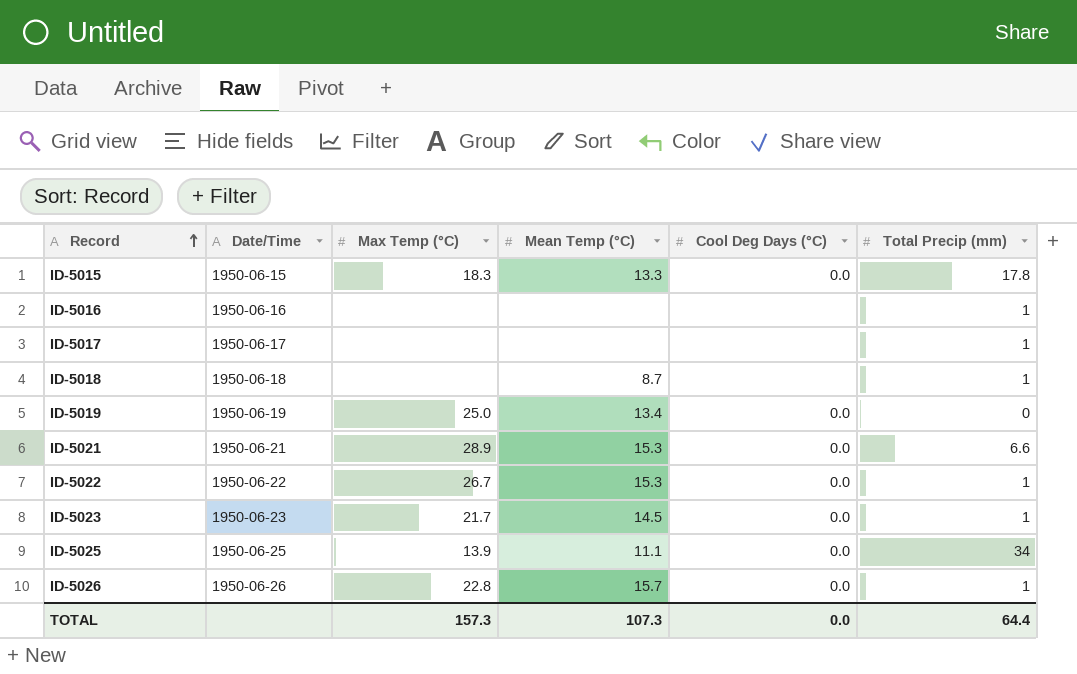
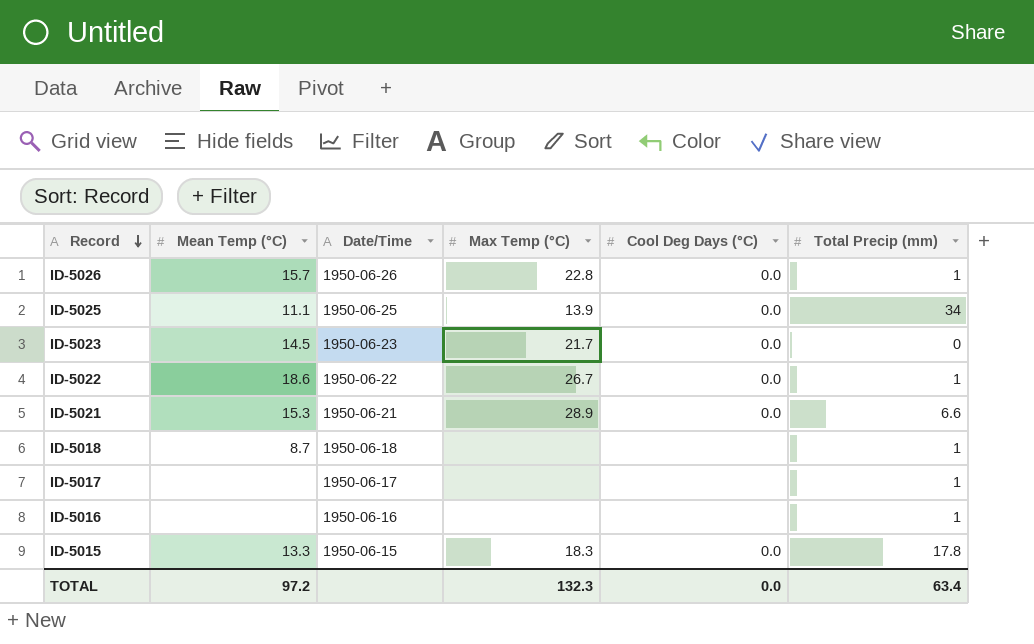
row order: Record ascending -> Record descending
column Mean Temp (°C) | position: 4 -> 2
row ID-5019: 1950-06-19 | 25.0 | 13.4 | 0.0 | 0 -> none
ID-5023 | Total Precip (mm): 1 -> 0
ID-5022 | Mean Temp (°C): 15.3 -> 18.6
TOTAL | Mean Temp (°C): 107.3 -> 97.2
TOTAL | Max Temp (°C): 157.3 -> 132.3
TOTAL | Total Precip (mm): 64.4 -> 63.4

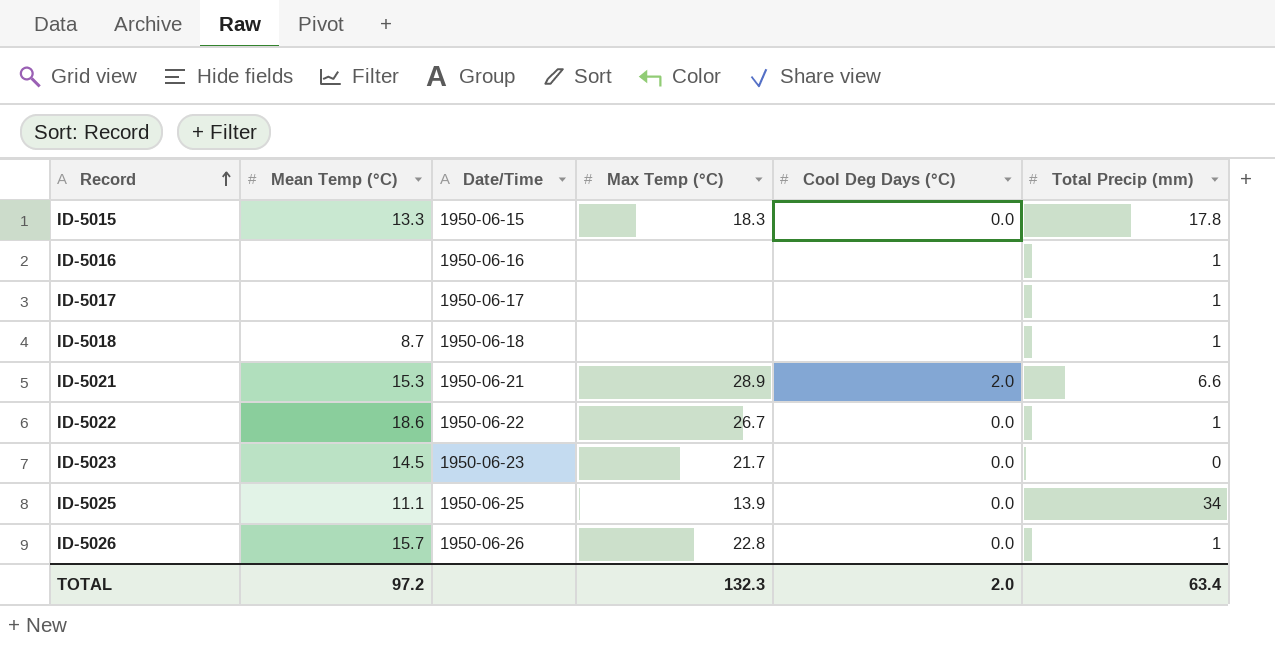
row order: Record descending -> Record ascending
ID-5021 | Cool Deg Days (°C): 0.0 -> 2.0
TOTAL | Cool Deg Days (°C): 0.0 -> 2.0

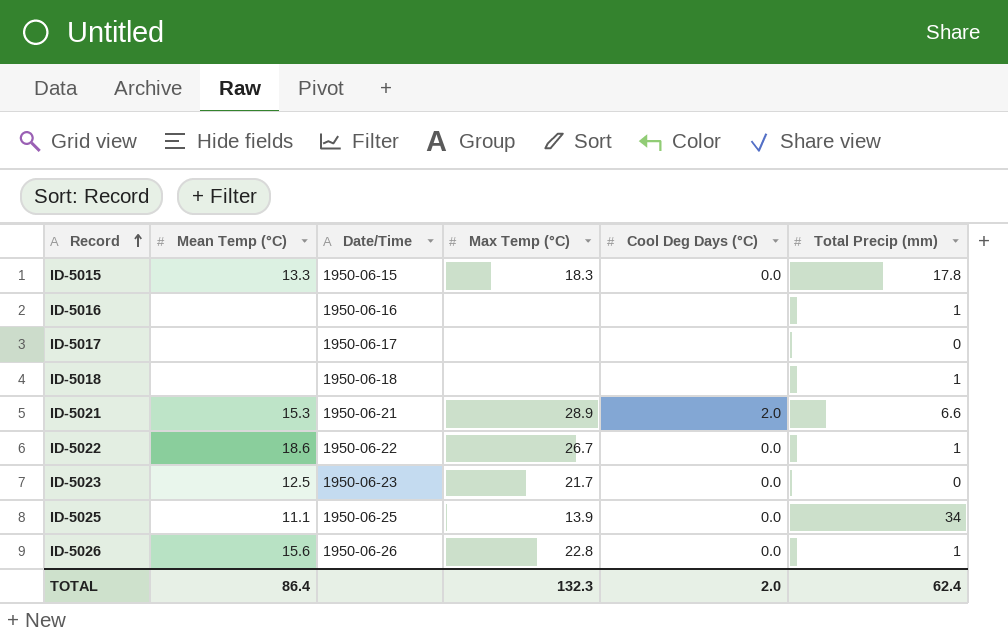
ID-5017 | Total Precip (mm): 1 -> 0
ID-5018 | Mean Temp (°C): 8.7 -> none
ID-5023 | Mean Temp (°C): 14.5 -> 12.5
ID-5026 | Mean Temp (°C): 15.7 -> 15.6
TOTAL | Mean Temp (°C): 97.2 -> 86.4
TOTAL | Total Precip (mm): 63.4 -> 62.4

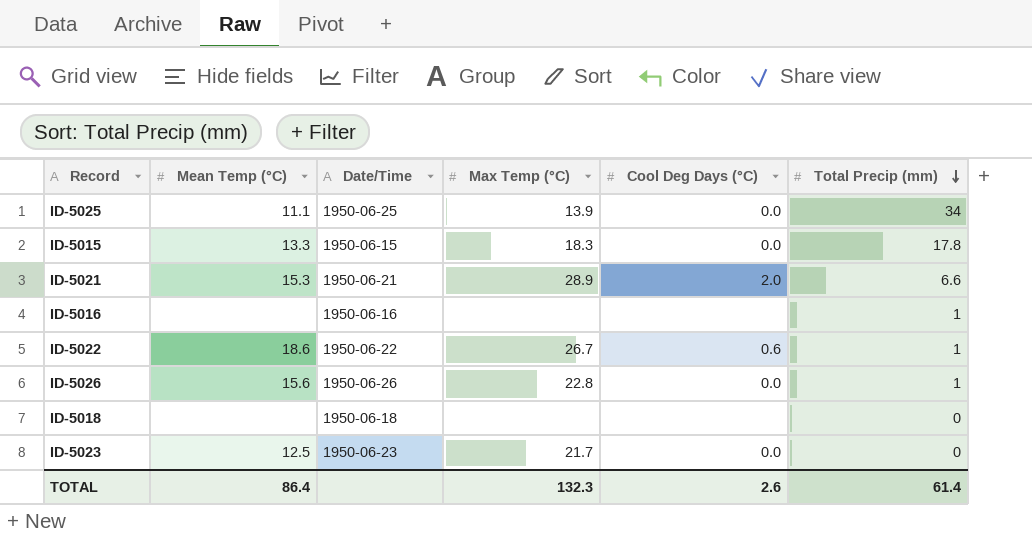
row order: Record ascending -> Total Precip (mm) descending
row ID-5017: none | 1950-06-17 | none | none | 0 -> none
ID-5022 | Cool Deg Days (°C): 0.0 -> 0.6
ID-5018 | Total Precip (mm): 1 -> 0
TOTAL | Cool Deg Days (°C): 2.0 -> 2.6
TOTAL | Total Precip (mm): 62.4 -> 61.4

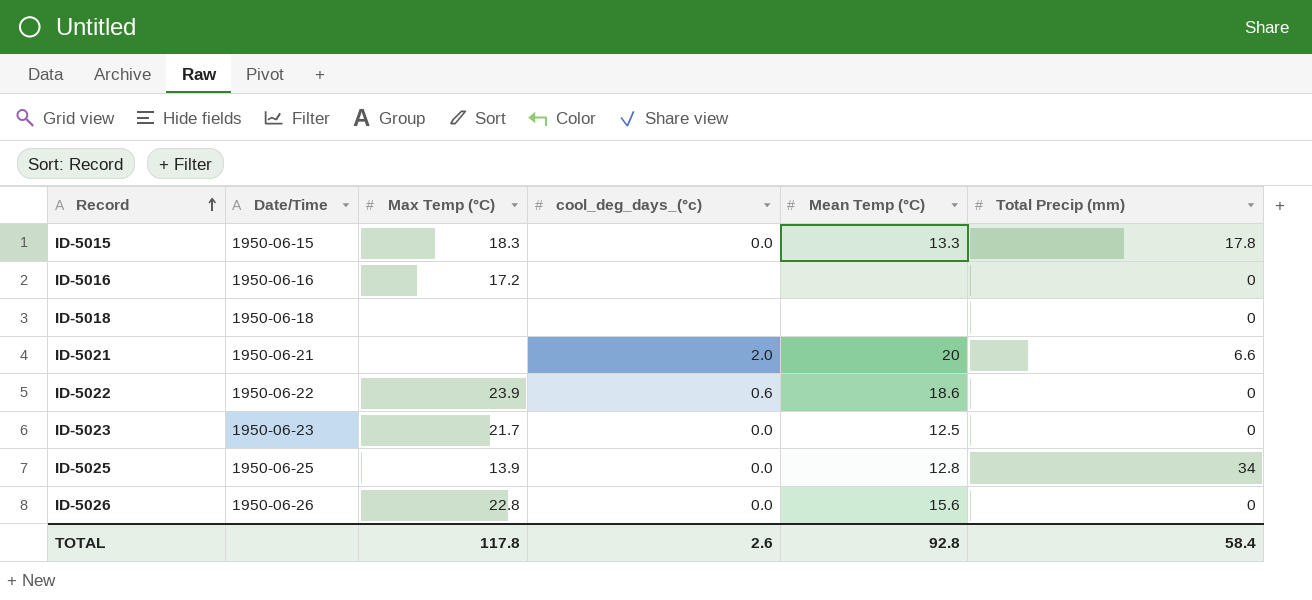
row order: Total Precip (mm) descending -> Record ascending
column name: Cool Deg Days (°C) -> cool_deg_days_(°c)
column Mean Temp (°C) | position: 2 -> 5
ID-5016 | Max Temp (°C): none -> 17.2
ID-5016 | Total Precip (mm): 1 -> 0
ID-5021 | Max Temp (°C): 28.9 -> none
ID-5021 | Mean Temp (°C): 15.3 -> 20
ID-5022 | Max Temp (°C): 26.7 -> 23.9
ID-5022 | Total Precip (mm): 1 -> 0
ID-5025 | Mean Temp (°C): 11.1 -> 12.8
ID-5026 | Total Precip (mm): 1 -> 0
TOTAL | Max Temp (°C): 132.3 -> 117.8
TOTAL | Mean Temp (°C): 86.4 -> 92.8
TOTAL | Total Precip (mm): 61.4 -> 58.4

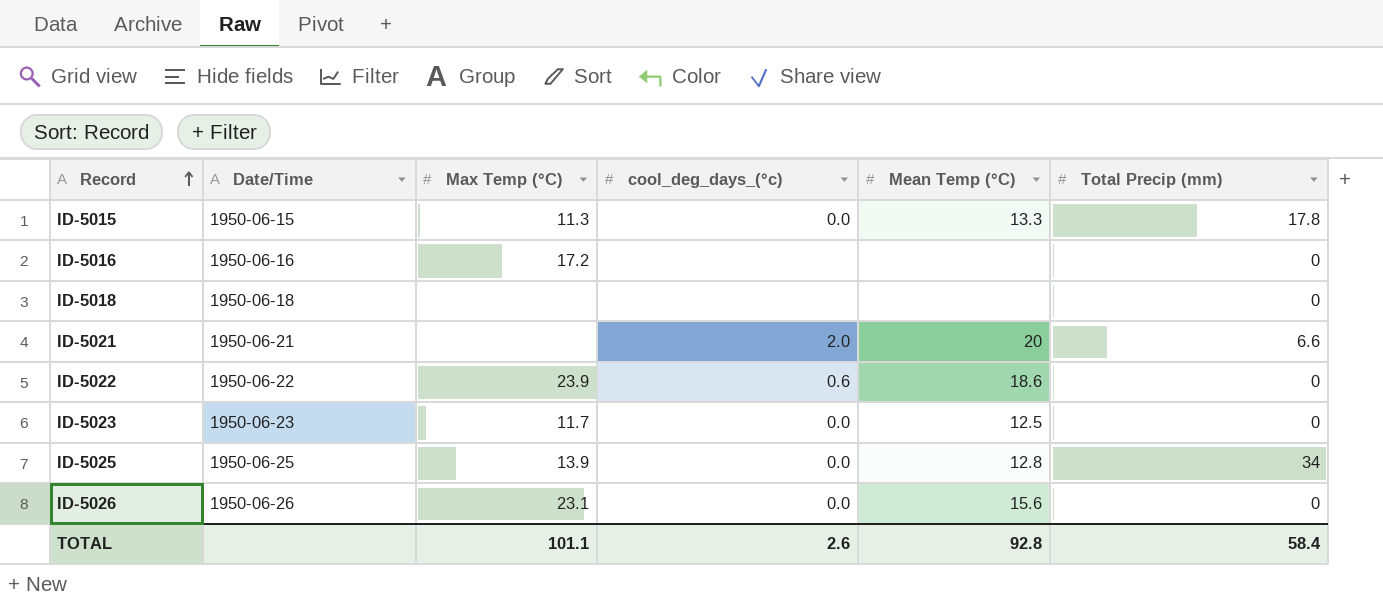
ID-5015 | Max Temp (°C): 18.3 -> 11.3
ID-5023 | Max Temp (°C): 21.7 -> 11.7
ID-5026 | Max Temp (°C): 22.8 -> 23.1
TOTAL | Max Temp (°C): 117.8 -> 101.1

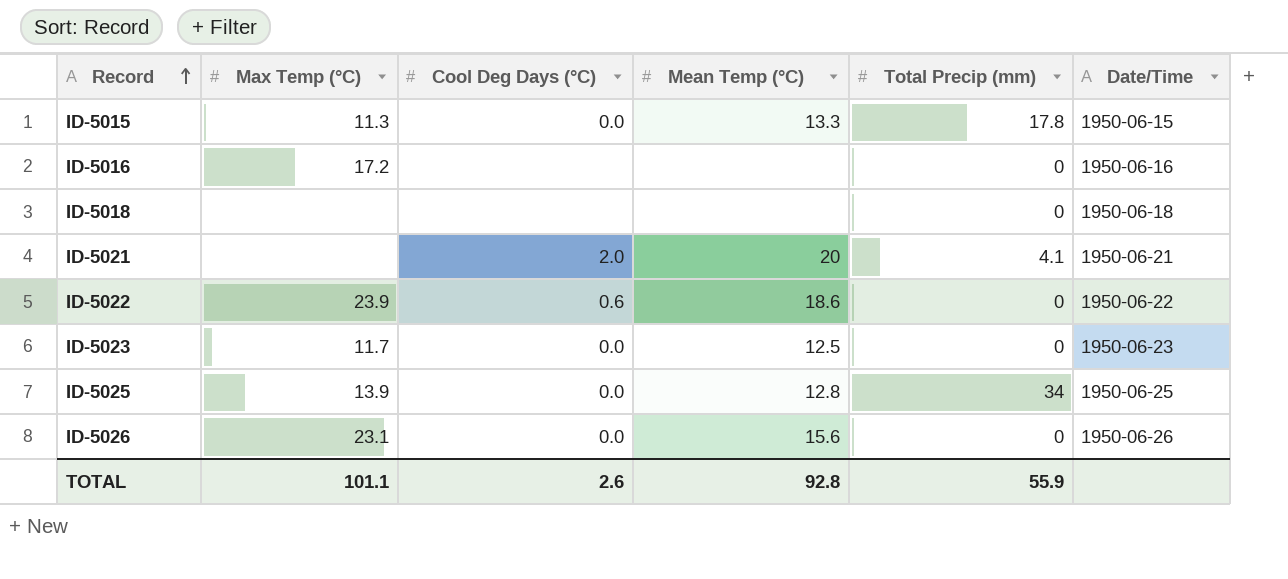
column name: cool_deg_days_(°c) -> Cool Deg Days (°C)
column Date/Time | position: 2 -> 6
ID-5021 | Total Precip (mm): 6.6 -> 4.1
TOTAL | Total Precip (mm): 58.4 -> 55.9

